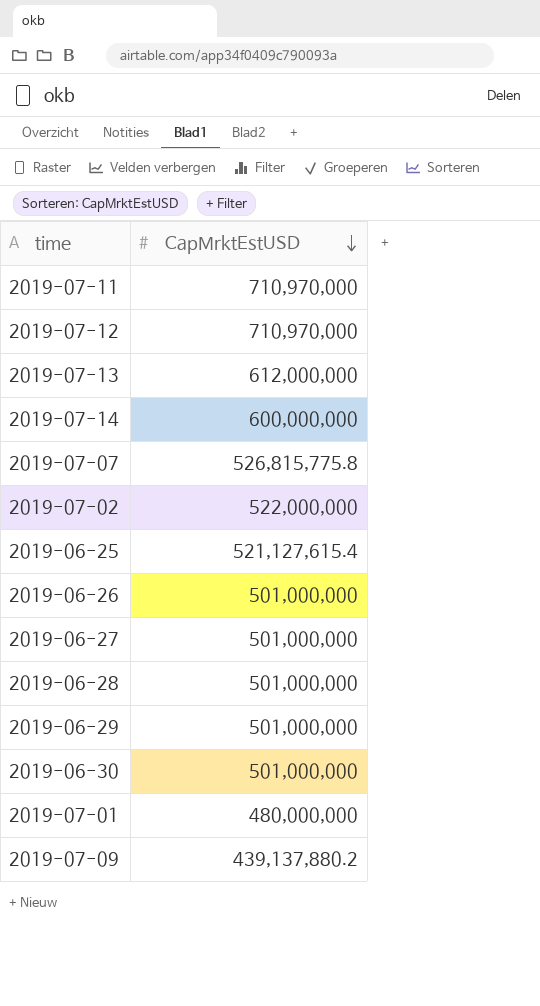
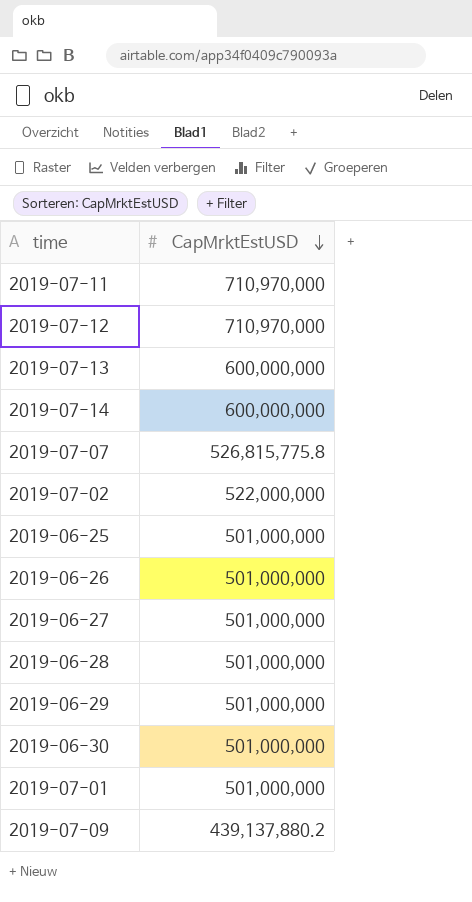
2019-07-13 | CapMrktEstUSD: 612,000,000 -> 600,000,000
2019-06-25 | CapMrktEstUSD: 521,127,615.4 -> 501,000,000
2019-07-01 | CapMrktEstUSD: 480,000,000 -> 501,000,000

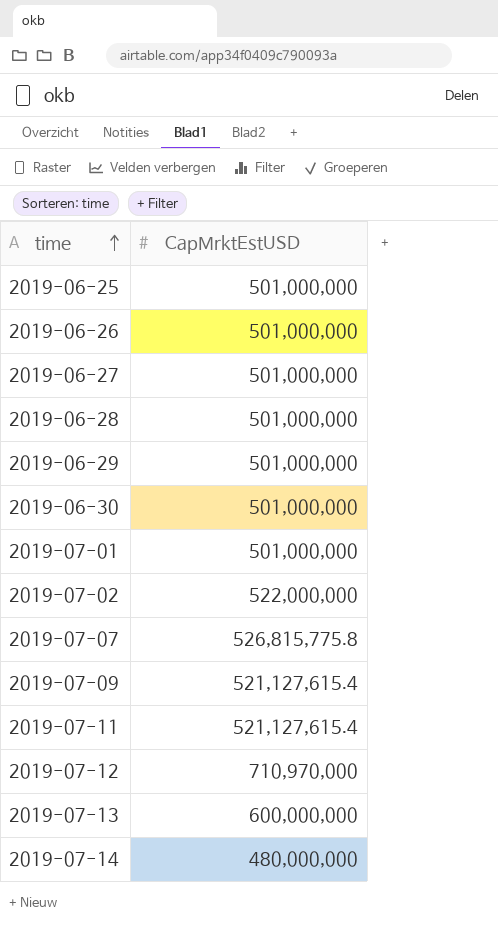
row order: CapMrktEstUSD descending -> time ascending
2019-07-09 | CapMrktEstUSD: 439,137,880.2 -> 521,127,615.4
2019-07-11 | CapMrktEstUSD: 710,970,000 -> 521,127,615.4
2019-07-14 | CapMrktEstUSD: 600,000,000 -> 480,000,000

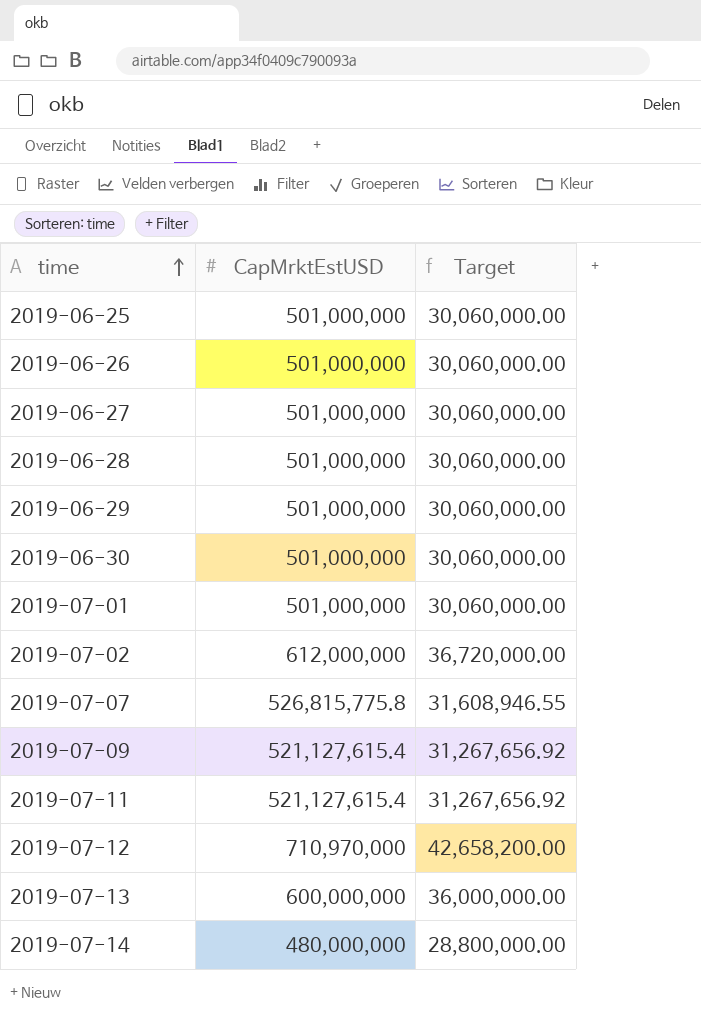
column Target | formula: none -> [CapMrktEstUSD] * 0.06
2019-07-02 | CapMrktEstUSD: 522,000,000 -> 612,000,000

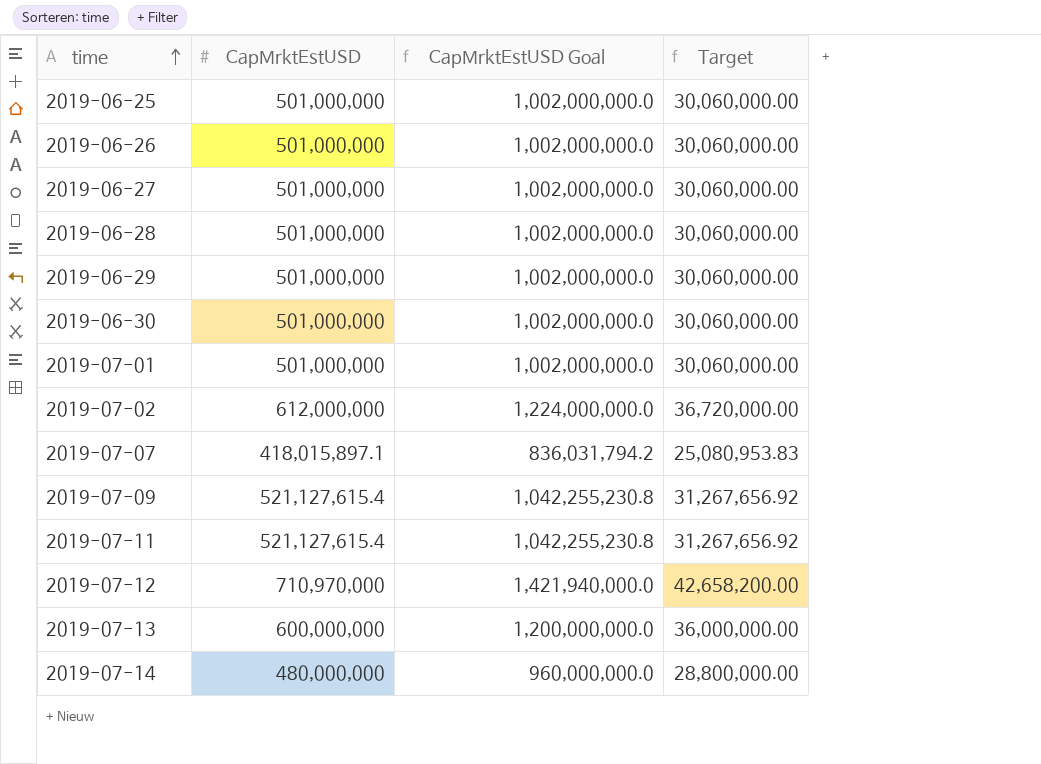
column CapMrktEstUSD Goal | formula: none -> [CapMrktEstUSD] * 2
2019-07-07 | CapMrktEstUSD: 526,815,775.8 -> 418,015,897.1
2019-07-07 | Target: 31,608,946.55 -> 25,080,953.83

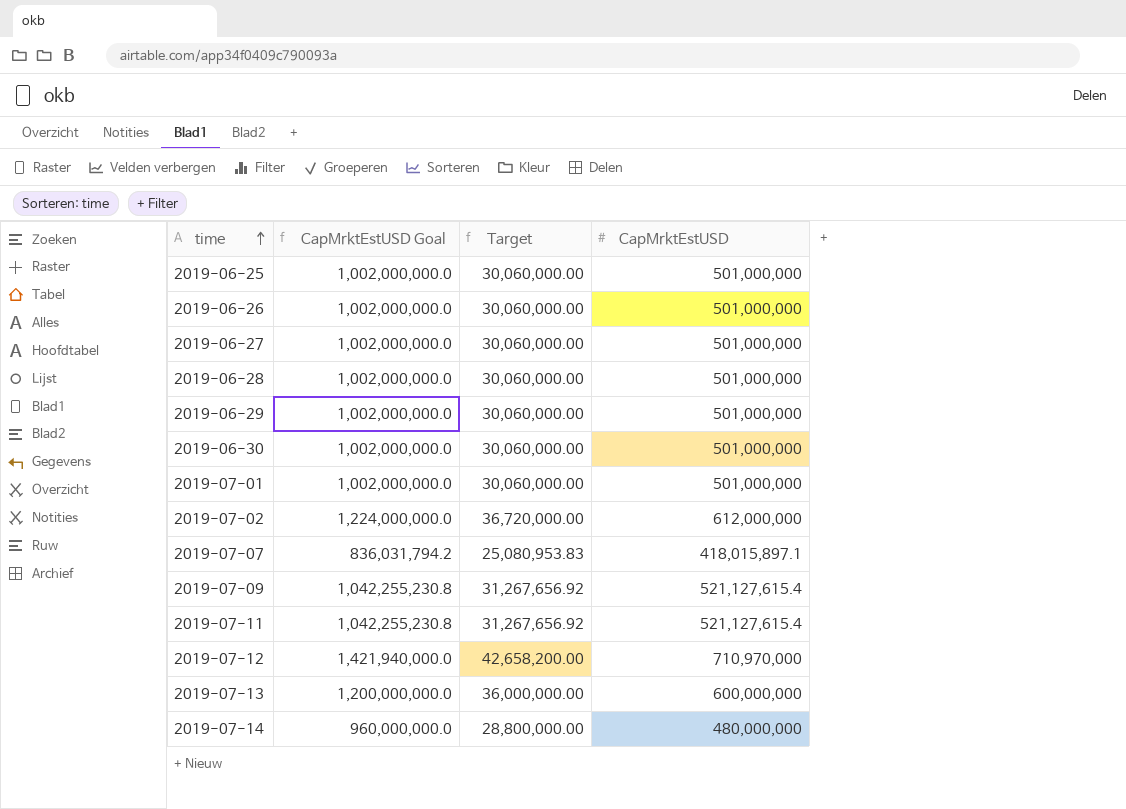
column CapMrktEstUSD | position: 2 -> 4

